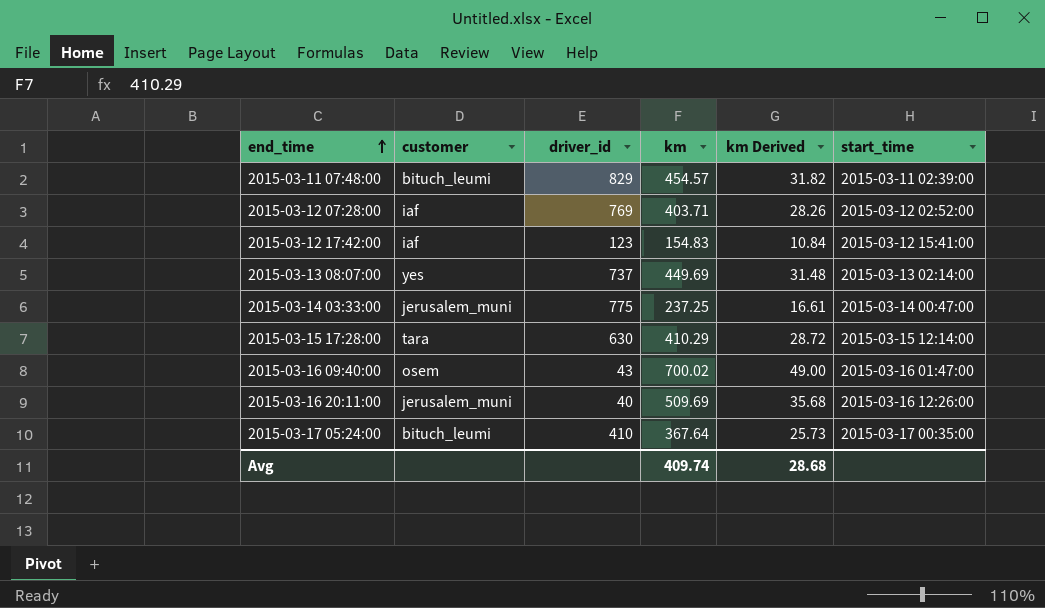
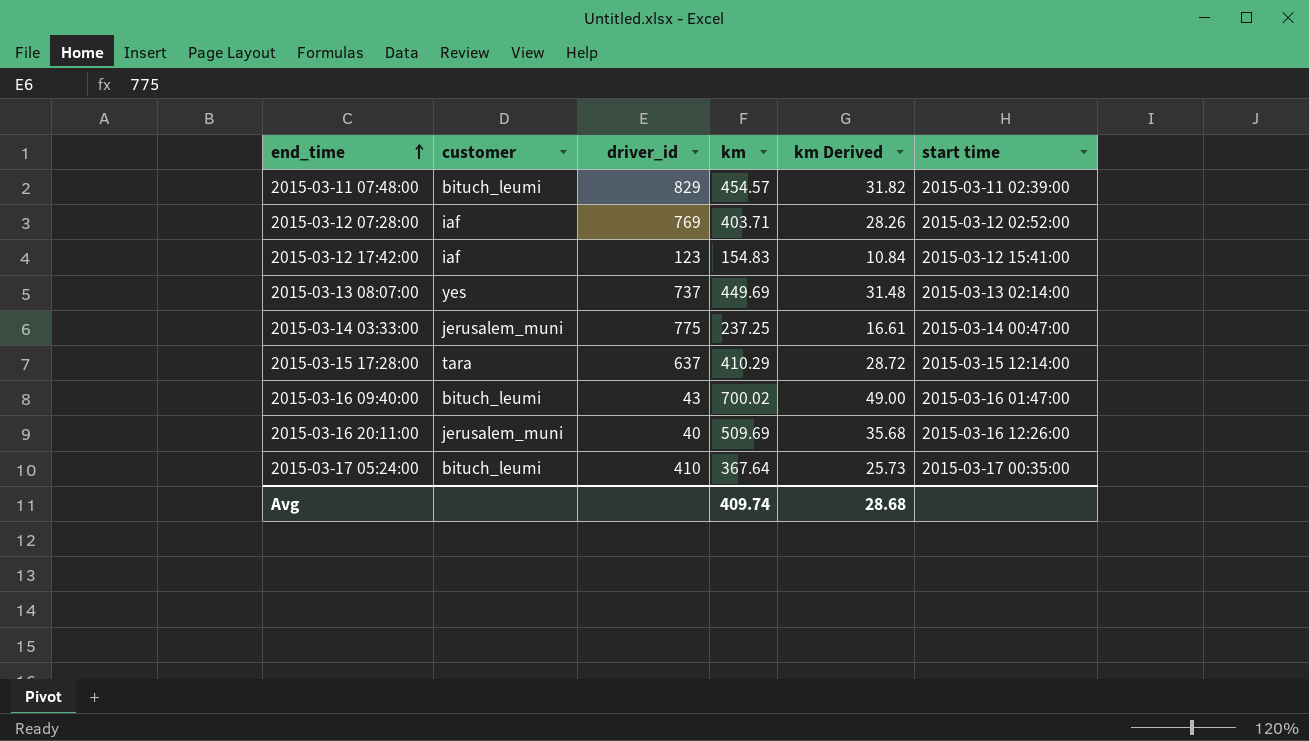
column name: start_time -> start time
2015-03-15 17:28:00 | driver_id: 630 -> 637
2015-03-16 09:40:00 | customer: osem -> bituch_leumi

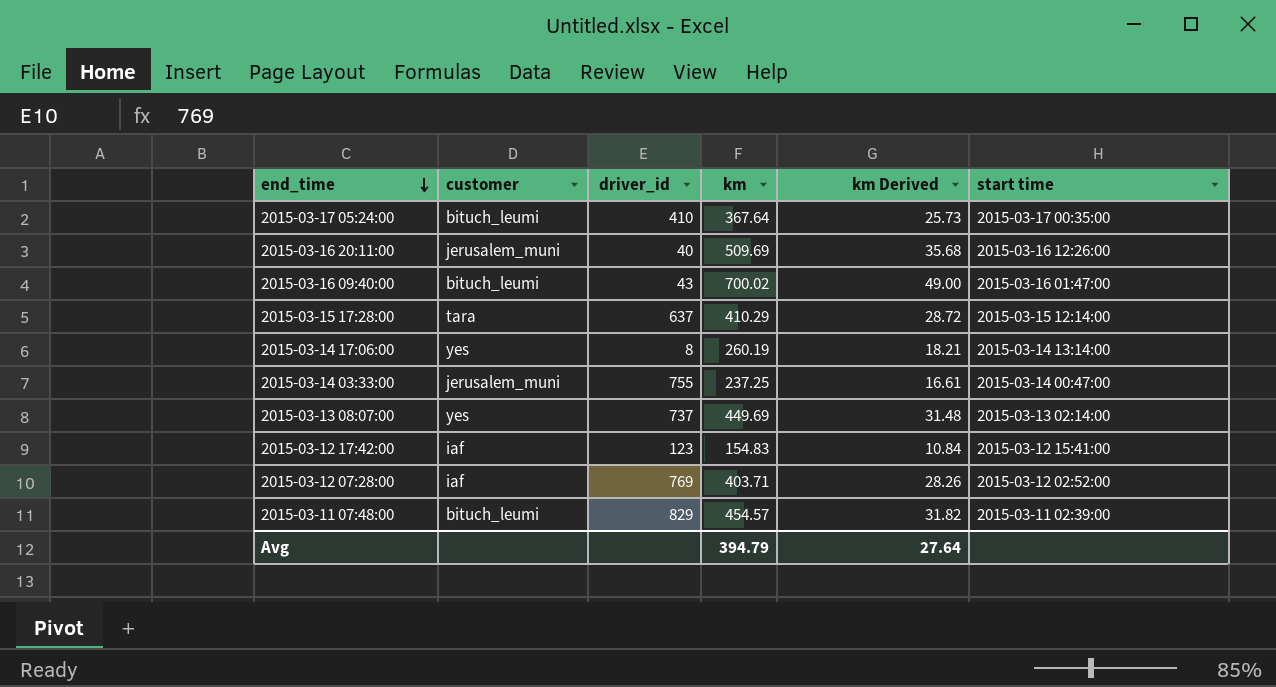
row order: end_time ascending -> end_time descending
row 2015-03-14 17:06:00: none -> yes | 8 | 260.19 | 18.21 | 2015-03-14 13:14:00
2015-03-14 03:33:00 | driver_id: 775 -> 755
Avg | km: 409.74 -> 394.79
Avg | km Derived: 28.68 -> 27.64

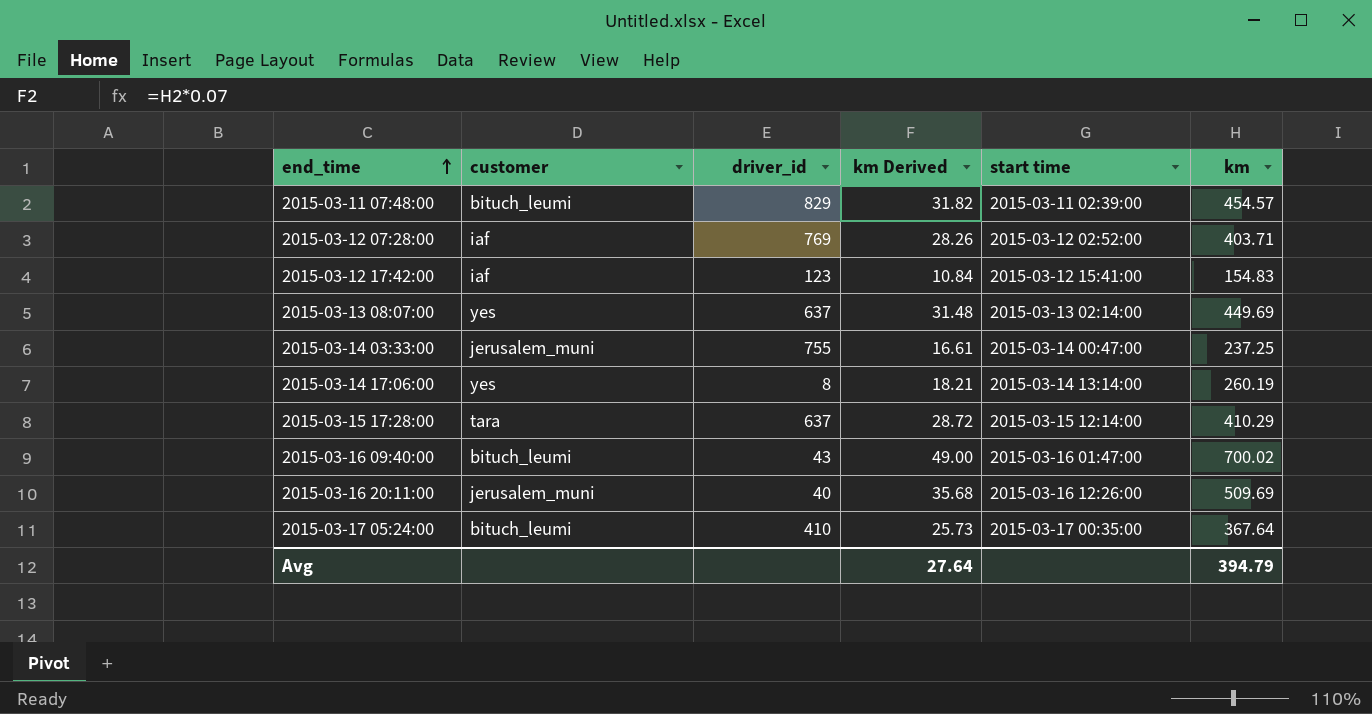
row order: end_time descending -> end_time ascending
column km | position: 4 -> 6
2015-03-13 08:07:00 | driver_id: 737 -> 637

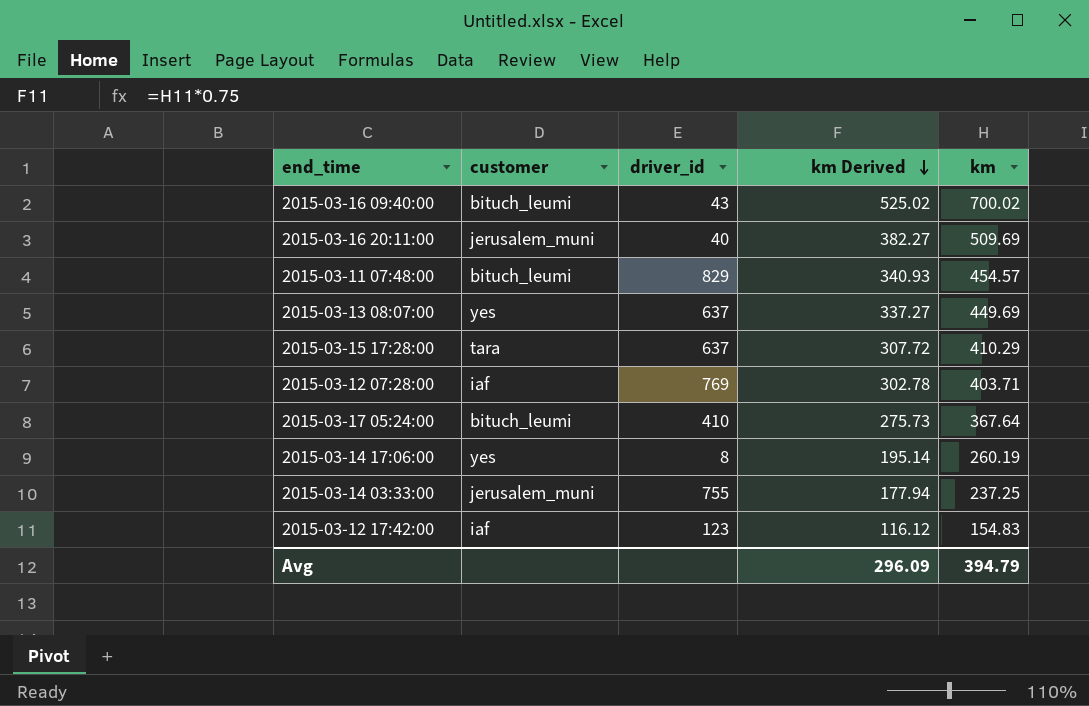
row order: end_time ascending -> km Derived descending
column start time | position: 5 -> none
column km Derived | formula: [km] * 0.07 -> [km] * 0.75
Avg | km Derived: 27.64 -> 296.09

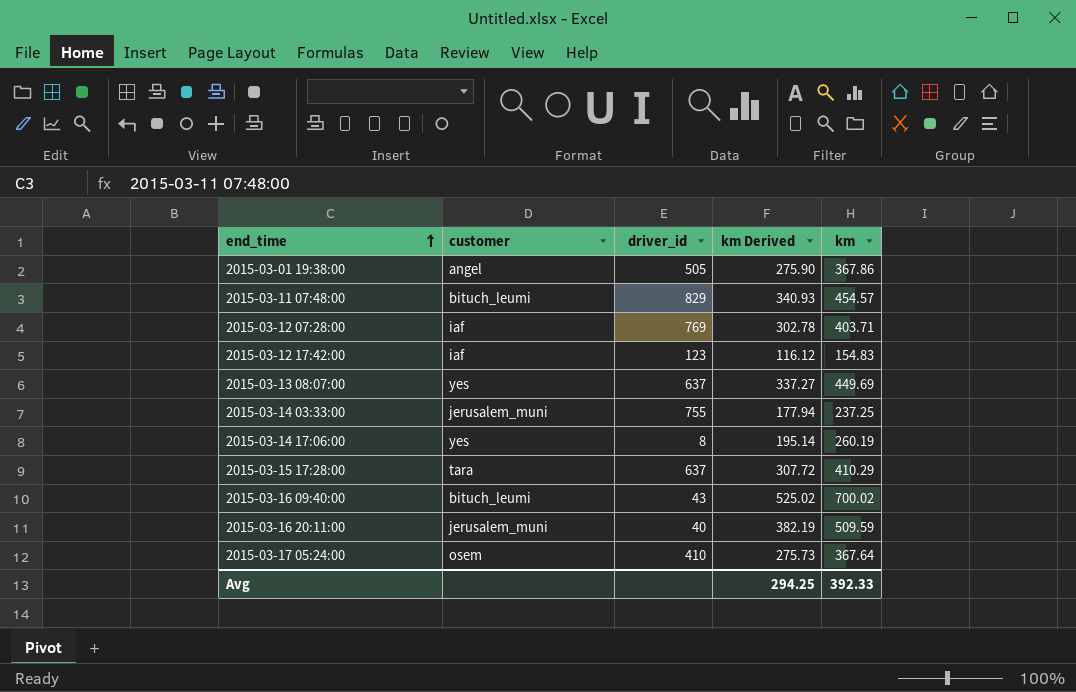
row order: km Derived descending -> end_time ascending
row 2015-03-01 19:38:00: none -> angel | 505 | 275.90 | 367.86
2015-03-16 20:11:00 | km Derived: 382.27 -> 382.19
2015-03-16 20:11:00 | km: 509.69 -> 509.59
2015-03-17 05:24:00 | customer: bituch_leumi -> osem
Avg | km Derived: 296.09 -> 294.25
Avg | km: 394.79 -> 392.33

